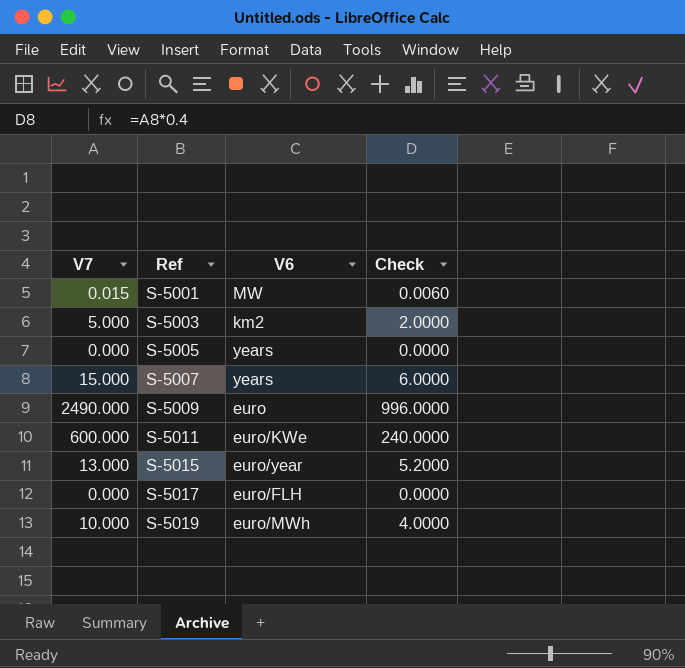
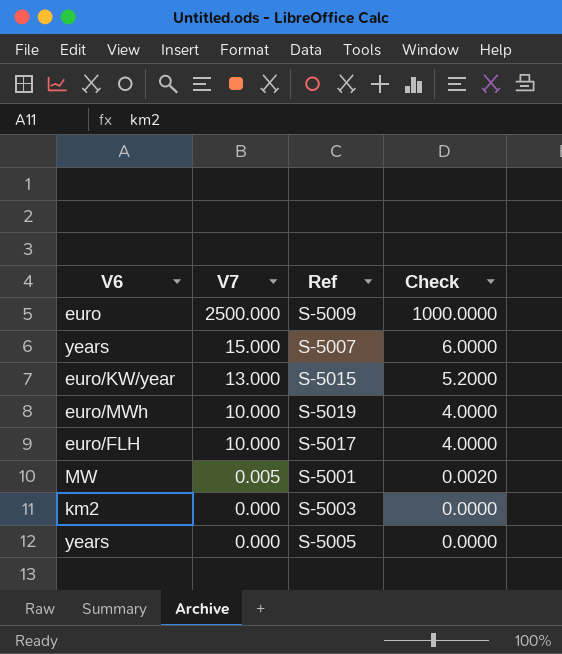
row order: Ref ascending -> V7 descending
column V6 | position: 3 -> 1
row S-5011: 600.000 | euro/KWe | 240.0000 -> none
S-5009 | V7: 2490.000 -> 2500.000
S-5009 | Check: 996.0000 -> 1000.0000
S-5015 | V6: euro/year -> euro/KW/year
S-5017 | V7: 0.000 -> 10.000
S-5017 | Check: 0.0000 -> 4.0000
S-5001 | V7: 0.015 -> 0.005
S-5001 | Check: 0.0060 -> 0.0020
S-5003 | V7: 5.000 -> 0.000
S-5003 | Check: 2.0000 -> 0.0000

